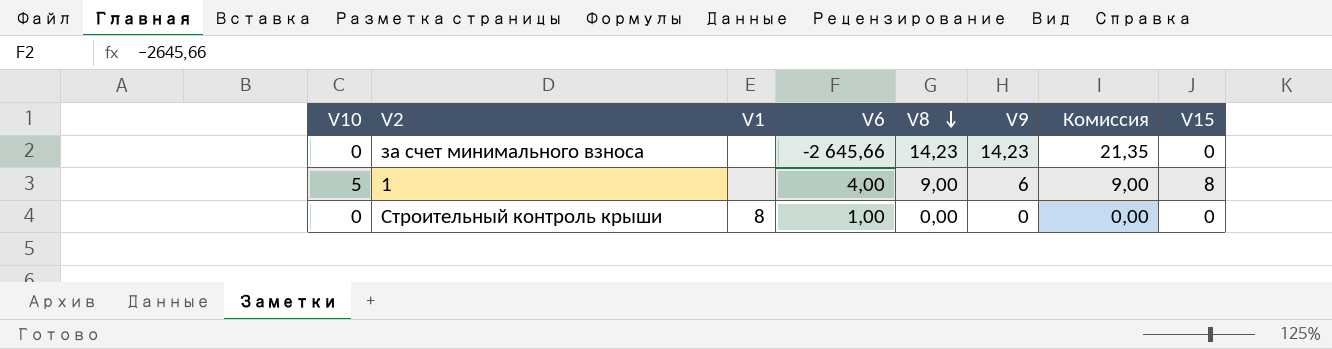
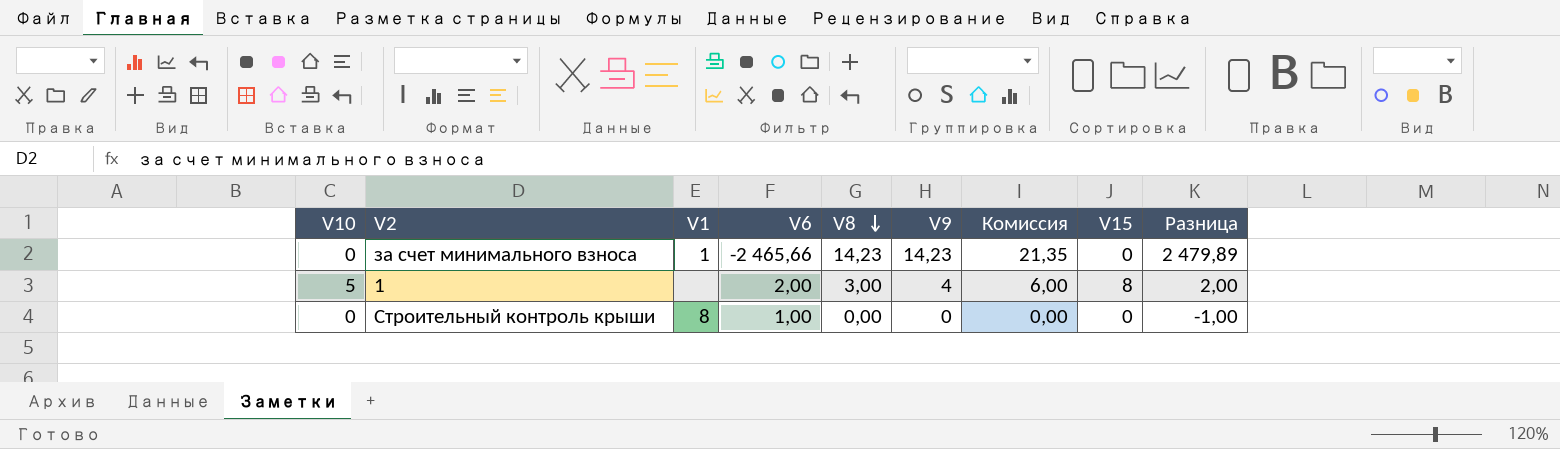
column Разница | formula: none -> [V9] - [V6]
за счет минимального взноса | V1: none -> 1
за счет минимального взноса | V6: -2 645,66 -> -2 465,66
1 | V6: 4,00 -> 2,00
1 | V8: 9,00 -> 3,00
1 | V9: 6 -> 4
1 | Комиссия: 9,00 -> 6,00

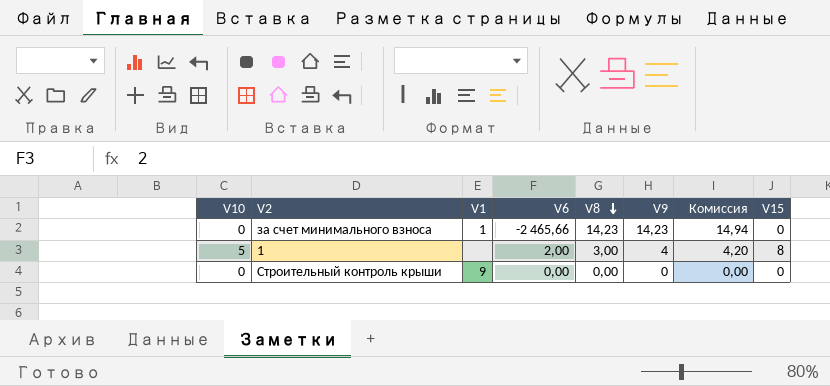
column Разница | formula: [V9] - [V6] -> none
column Комиссия | formula: [V9] * 1,5 -> [V9] * 1,05
Строительный контроль крыши | V1: 8 -> 9
Строительный контроль крыши | V6: 1,00 -> 0,00

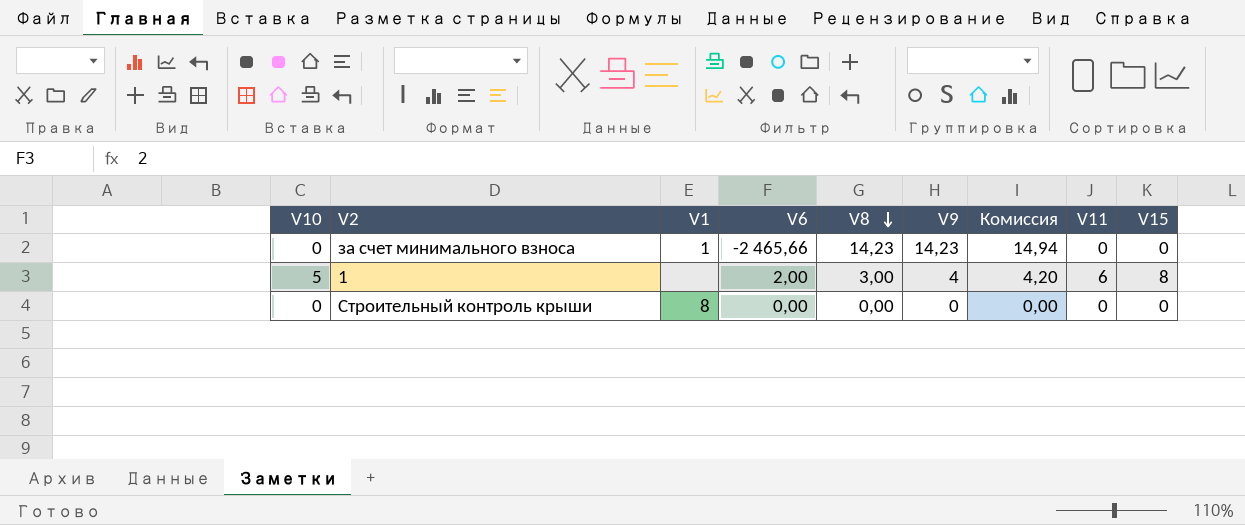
column V11 | position: none -> 8
Строительный контроль крыши | V1: 9 -> 8

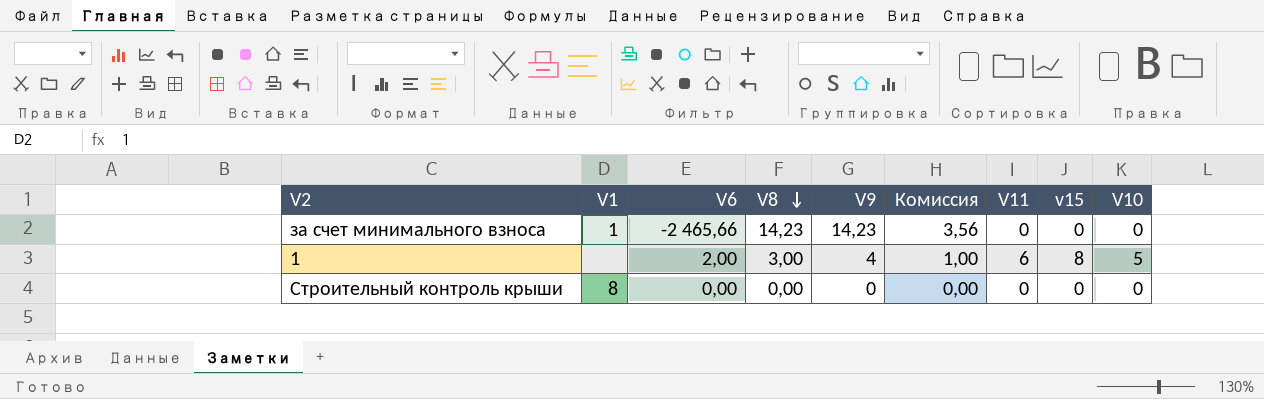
column Комиссия | formula: [V9] * 1,05 -> [V9] * 0,25
column name: V15 -> v15
column V10 | position: 1 -> 9

